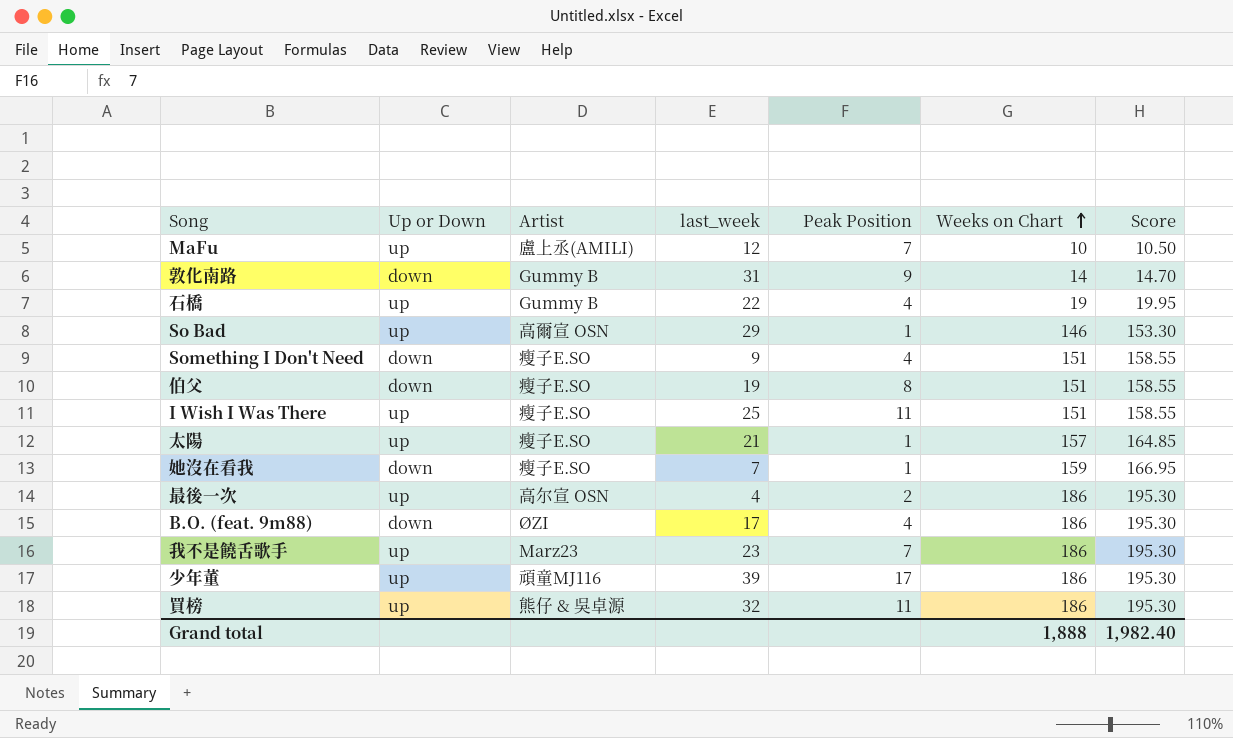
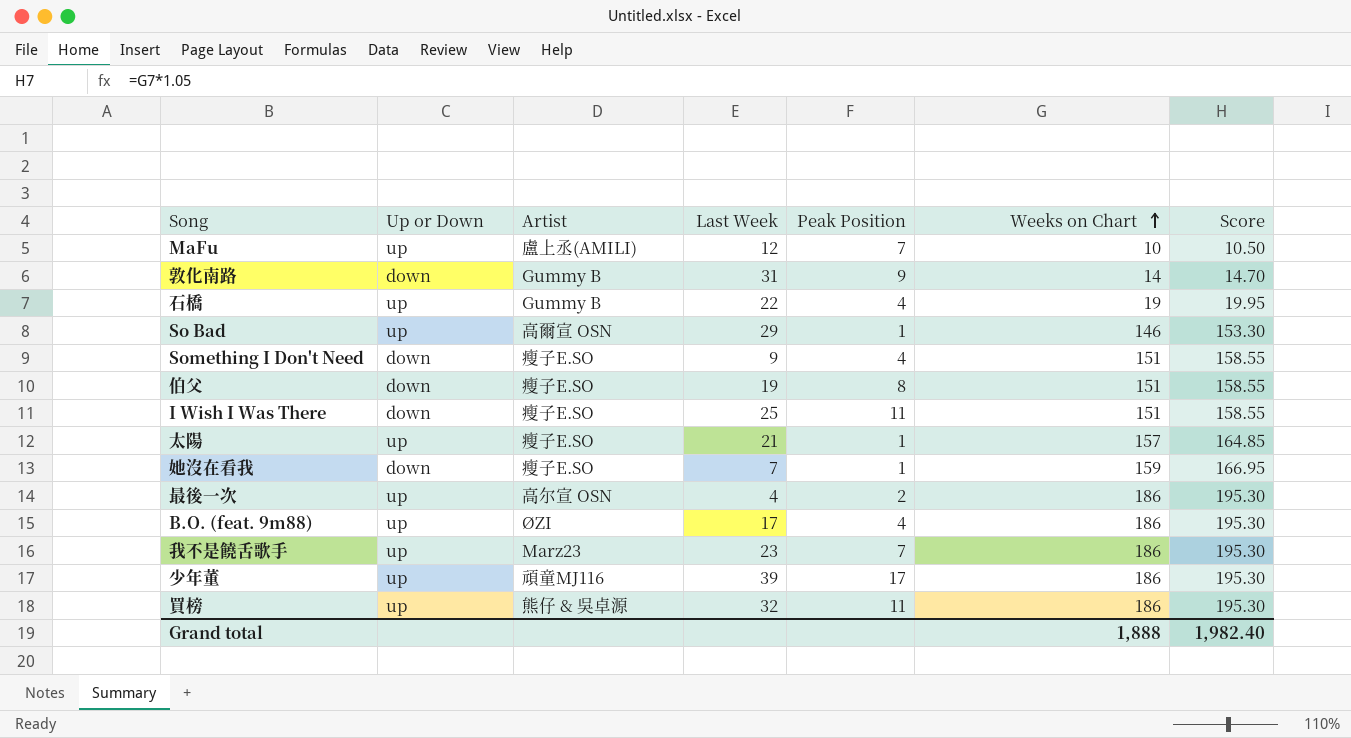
column name: last_week -> Last Week
I Wish I Was There | Up or Down: up -> down
B.O. (feat. 9m88) | Up or Down: down -> up

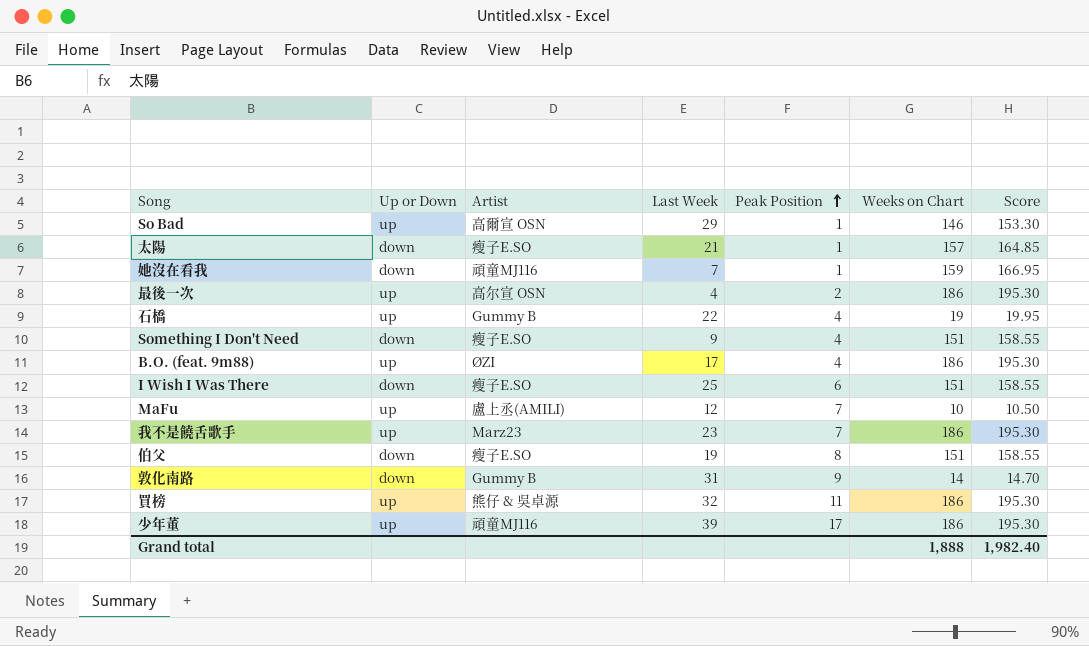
row order: Weeks on Chart ascending -> Peak Position ascending
太陽 | Up or Down: up -> down
她沒在看我 | Artist: 瘦子E.SO -> 頑童MJ116
I Wish I Was There | Peak Position: 11 -> 6

